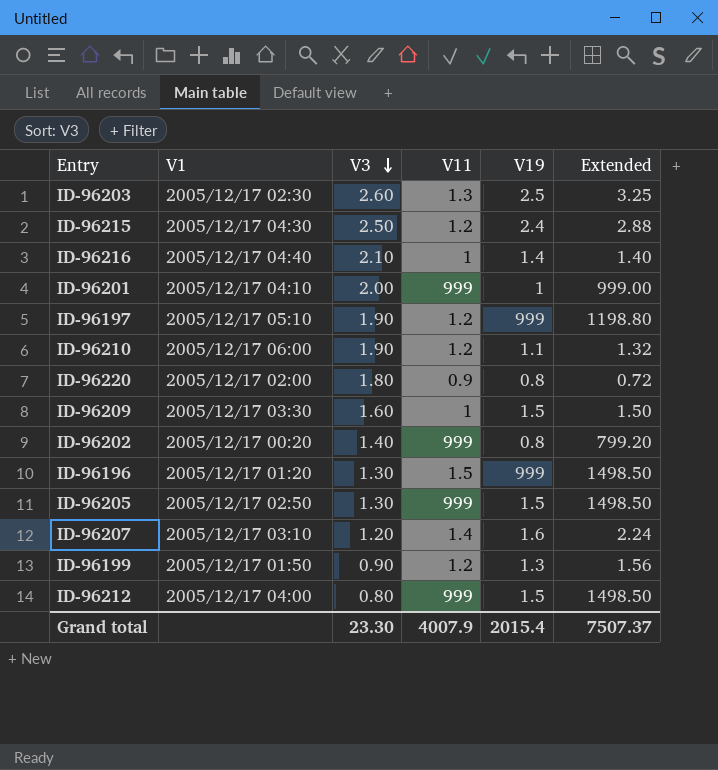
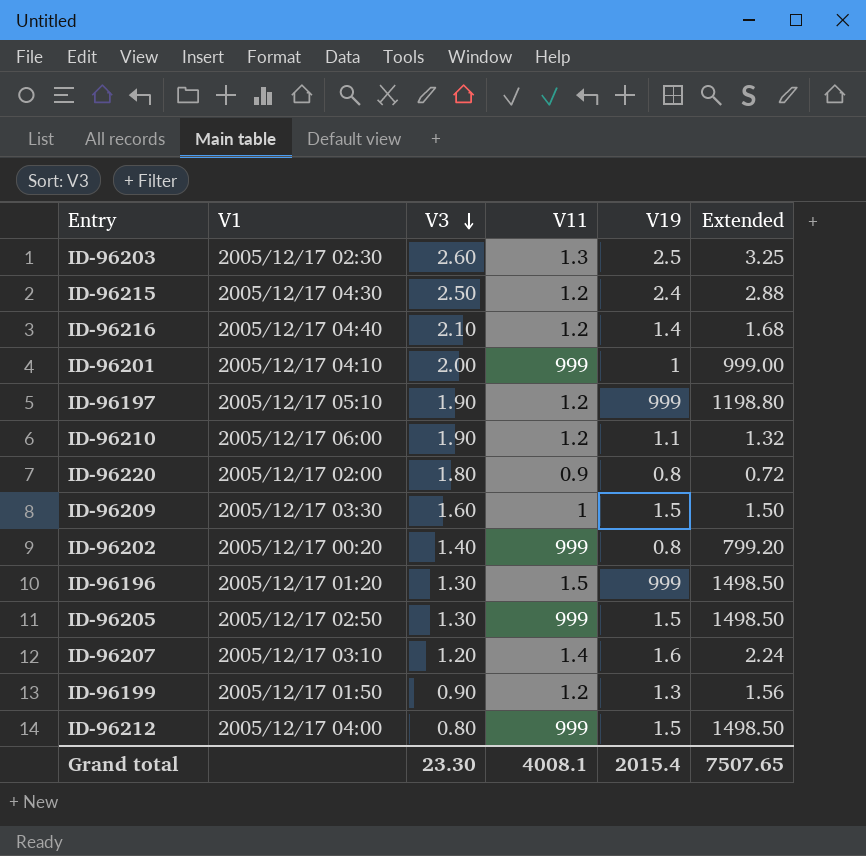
ID-96216 | V11: 1 -> 1.2
ID-96216 | Extended: 1.40 -> 1.68
Grand total | V11: 4007.9 -> 4008.1
Grand total | Extended: 7507.37 -> 7507.65

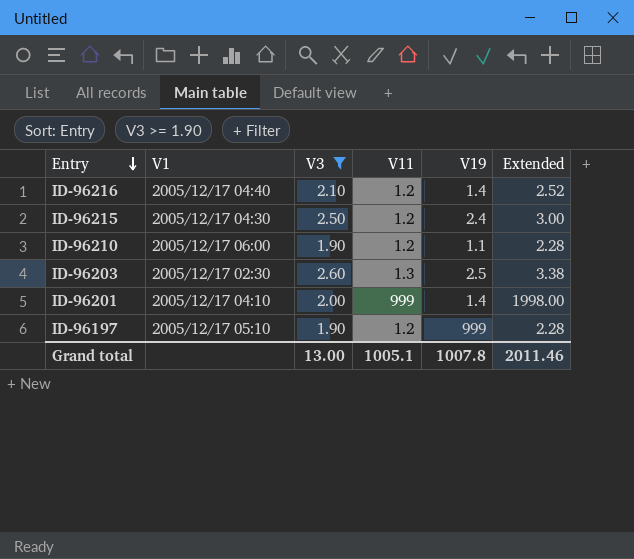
filter: none -> V3 >= 1.90
row order: V3 descending -> Entry descending
column Extended | formula: [V11] * [V19] -> [V3] * [V11]
ID-96201 | V19: 1 -> 1.4
Grand total | V3: 23.30 -> 13.00
Grand total | V11: 4008.1 -> 1005.1
Grand total | V19: 2015.4 -> 1007.8
Grand total | Extended: 7507.65 -> 2011.46

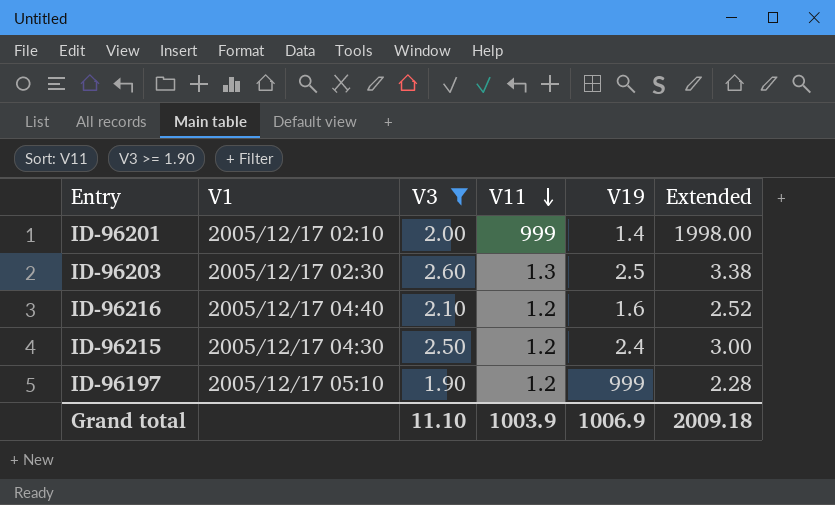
row order: Entry descending -> V11 descending
row ID-96210: 2005/12/17 06:00 | 1.90 | 1.2 | 1.1 | 2.28 -> none
ID-96201 | V1: 2005/12/17 04:10 -> 2005/12/17 02:10
ID-96216 | V19: 1.4 -> 1.6
Grand total | V3: 13.00 -> 11.10
Grand total | V11: 1005.1 -> 1003.9
Grand total | V19: 1007.8 -> 1006.9
Grand total | Extended: 2011.46 -> 2009.18

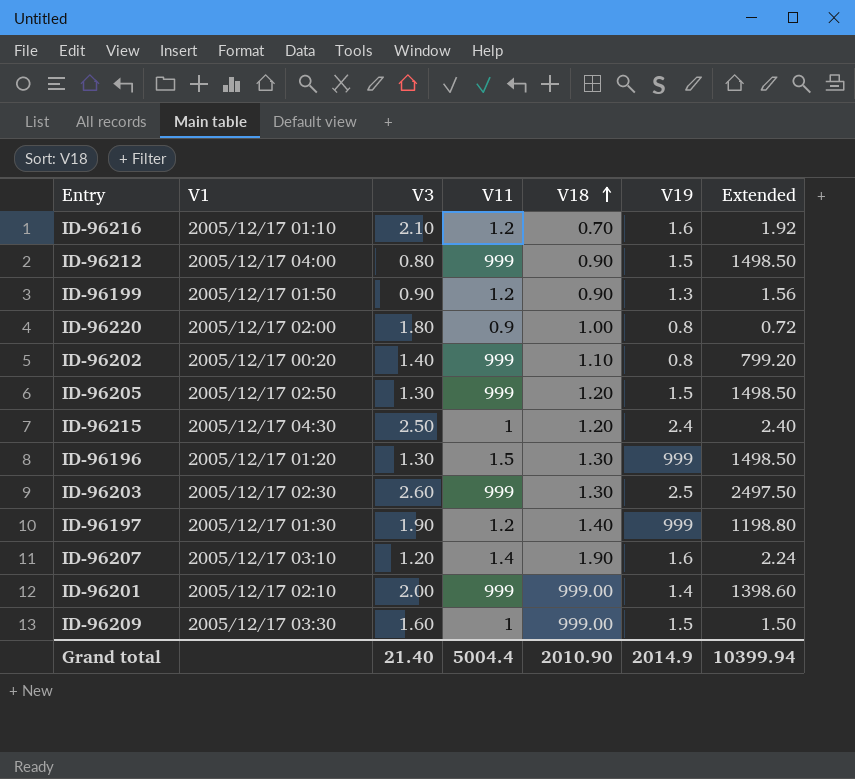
filter: V3 >= 1.90 -> none
row order: V11 descending -> V18 ascending
column V18 | position: none -> 5
column Extended | formula: [V3] * [V11] -> [V11] * [V19]
ID-96216 | V1: 2005/12/17 04:40 -> 2005/12/17 01:10
ID-96215 | V11: 1.2 -> 1
ID-96203 | V11: 1.3 -> 999
ID-96197 | V1: 2005/12/17 05:10 -> 2005/12/17 01:30
Grand total | V3: 11.10 -> 21.40
Grand total | V11: 1003.9 -> 5004.4
Grand total | V19: 1006.9 -> 2014.9
Grand total | Extended: 2009.18 -> 10399.94

